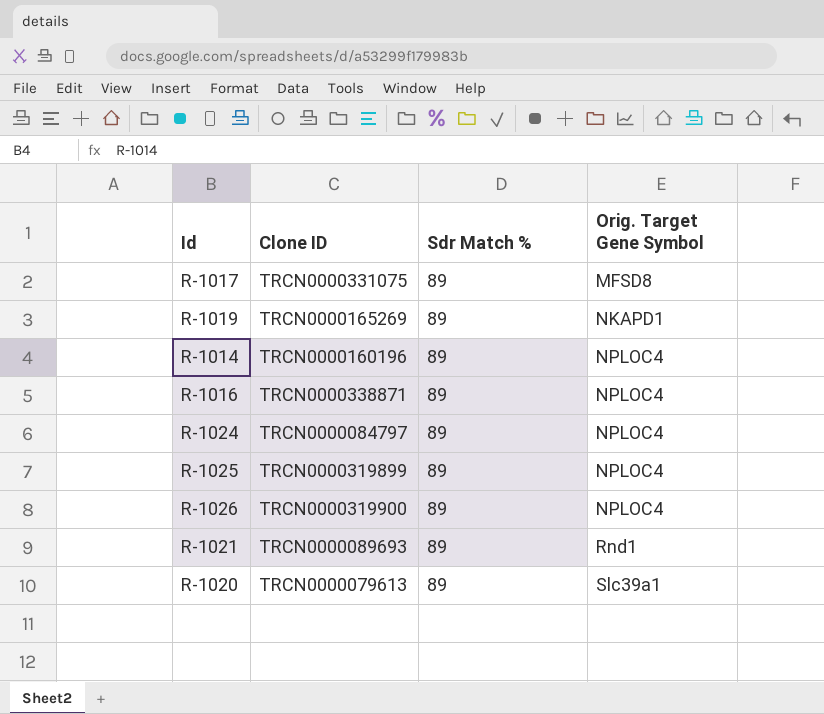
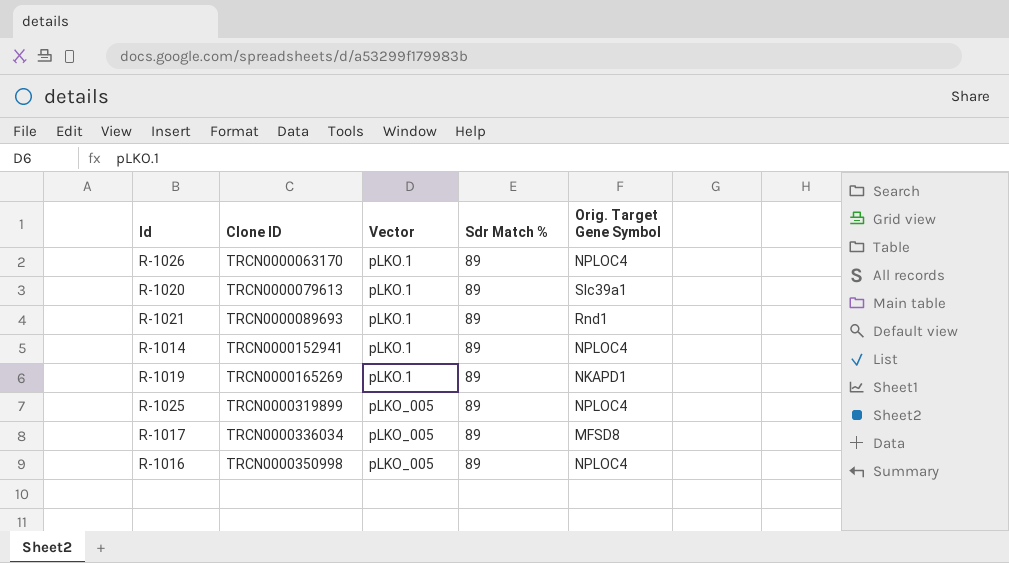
row order: Orig. Target Gene Symbol ascending -> Clone ID ascending
column Vector | position: none -> 3
row R-1024: TRCN0000084797 | 89 | NPLOC4 -> none
R-1026 | Clone ID: TRCN0000319900 -> TRCN0000063170
R-1014 | Clone ID: TRCN0000160196 -> TRCN0000152941
R-1017 | Clone ID: TRCN0000331075 -> TRCN0000336034
R-1016 | Clone ID: TRCN0000338871 -> TRCN0000350998

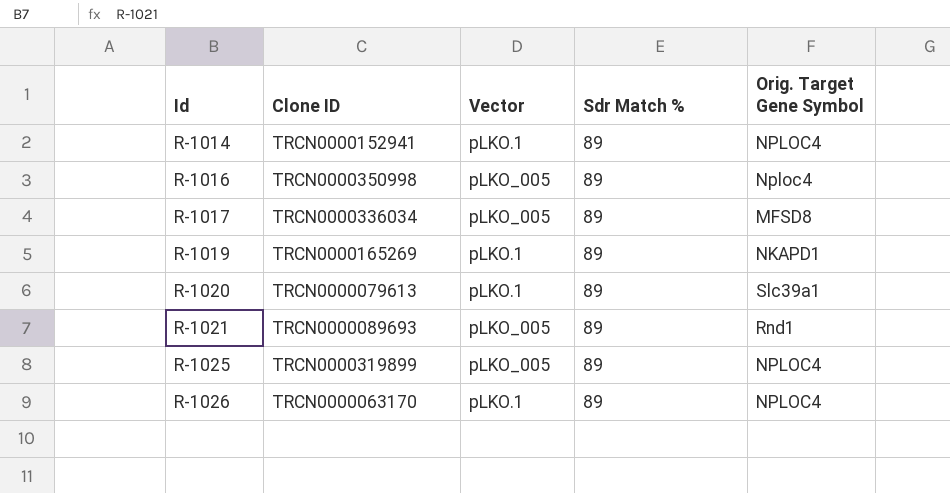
row order: Clone ID ascending -> Id ascending
R-1016 | Orig. Target Gene Symbol: NPLOC4 -> Nploc4
R-1021 | Vector: pLKO.1 -> pLKO_005

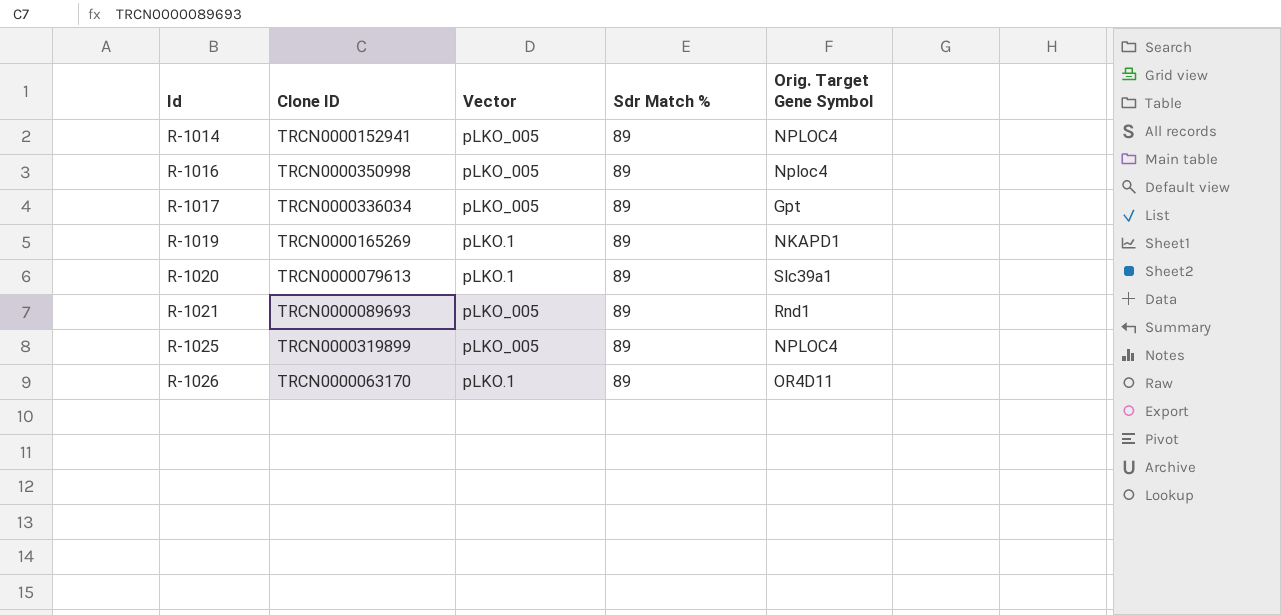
R-1014 | Vector: pLKO.1 -> pLKO_005
R-1017 | Orig. Target Gene Symbol: MFSD8 -> Gpt
R-1026 | Orig. Target Gene Symbol: NPLOC4 -> OR4D11

